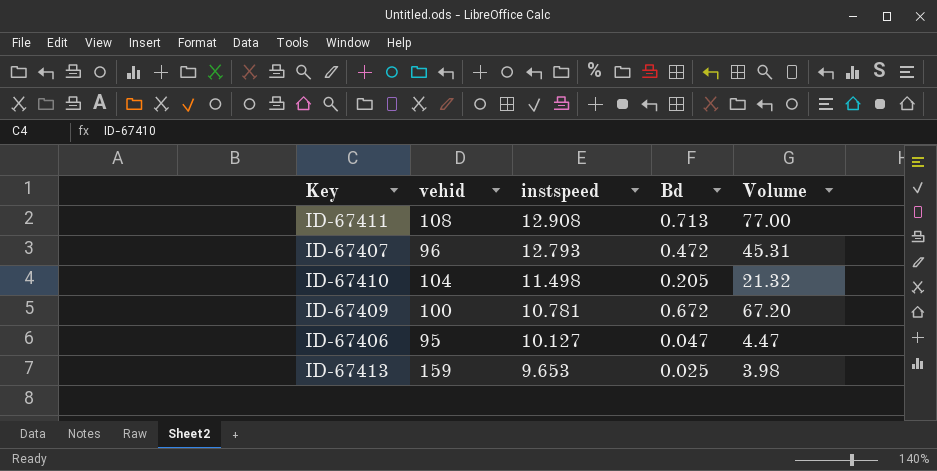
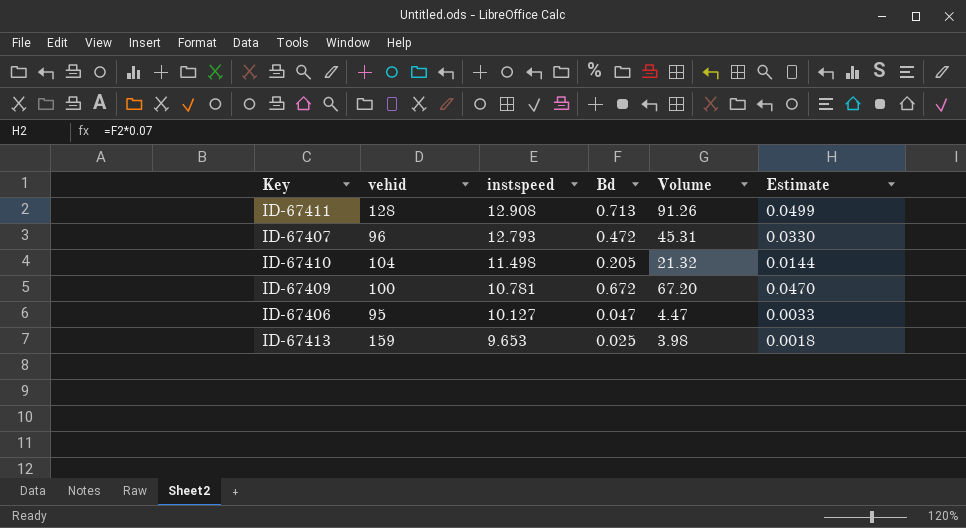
column Estimate | formula: none -> [Bd] * 0.07
ID-67411 | vehid: 108 -> 128
ID-67411 | Volume: 77.00 -> 91.26

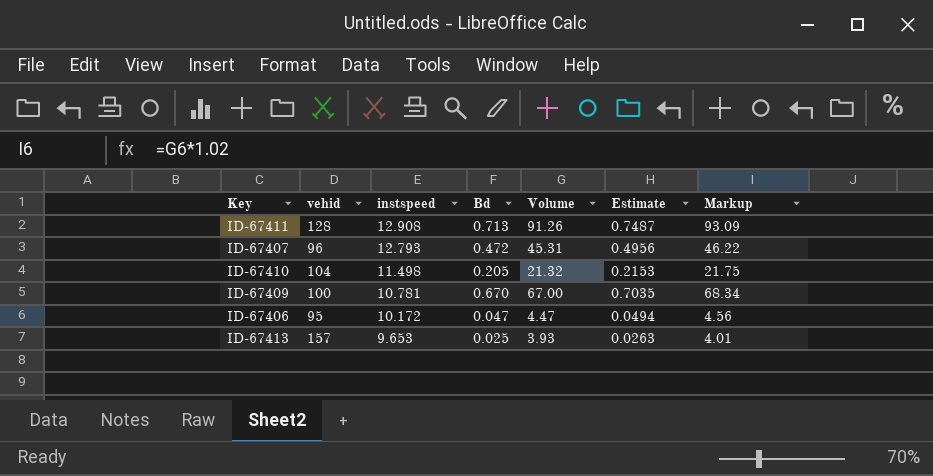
column Estimate | formula: [Bd] * 0.07 -> [Bd] * 1.05
column Markup | formula: none -> [Volume] * 1.02
ID-67409 | Bd: 0.672 -> 0.670
ID-67409 | Volume: 67.20 -> 67.00
ID-67406 | instspeed: 10.127 -> 10.172
ID-67413 | vehid: 159 -> 157
ID-67413 | Volume: 3.98 -> 3.93

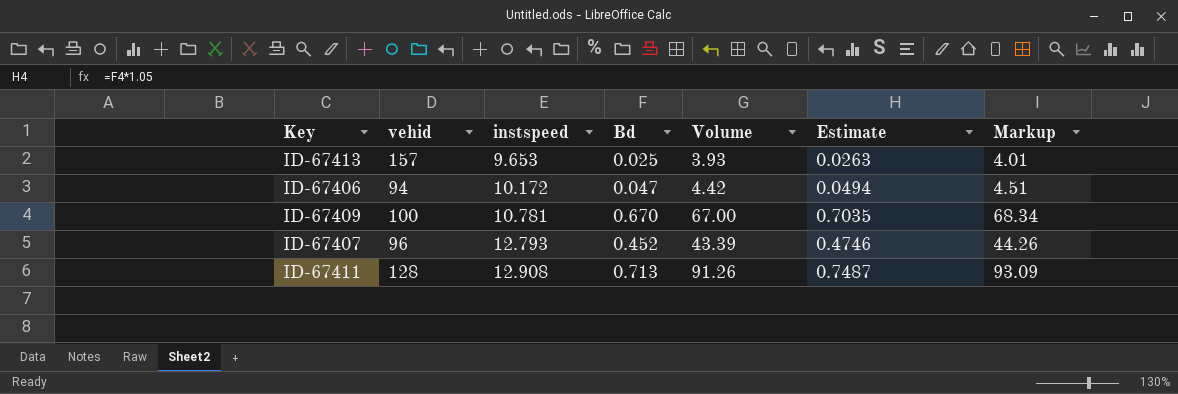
row order: instspeed descending -> instspeed ascending
row ID-67410: 104 | 11.498 | 0.205 | 21.32 | 0.2153 | 21.75 -> none
ID-67406 | vehid: 95 -> 94
ID-67406 | Volume: 4.47 -> 4.42
ID-67406 | Markup: 4.56 -> 4.51
ID-67407 | Bd: 0.472 -> 0.452
ID-67407 | Volume: 45.31 -> 43.39
ID-67407 | Estimate: 0.4956 -> 0.4746
ID-67407 | Markup: 46.22 -> 44.26

